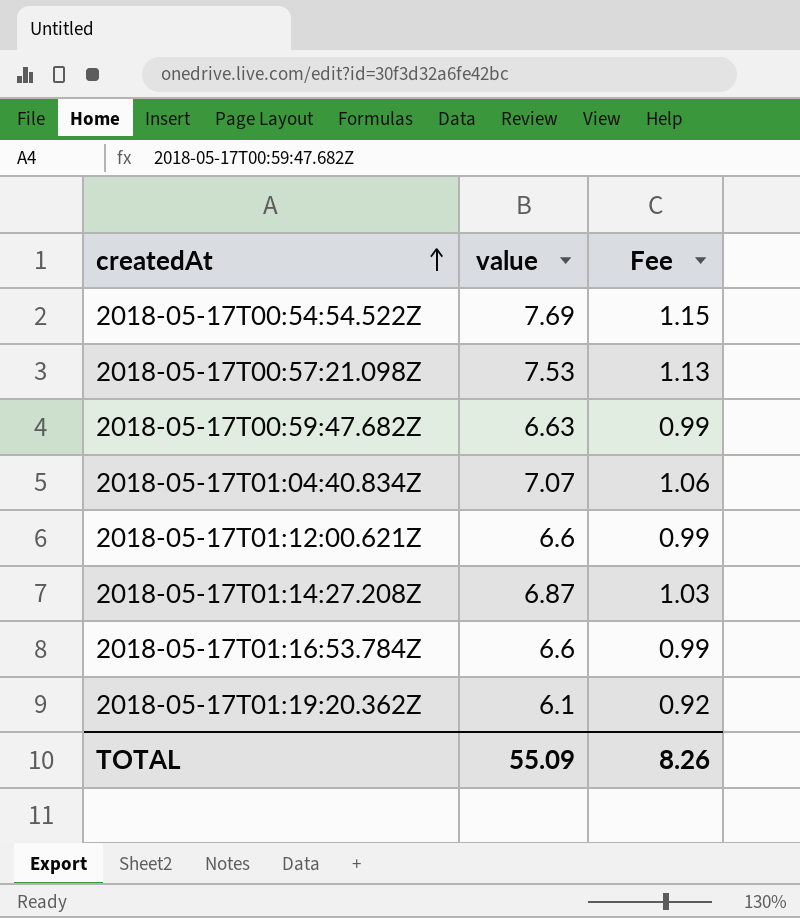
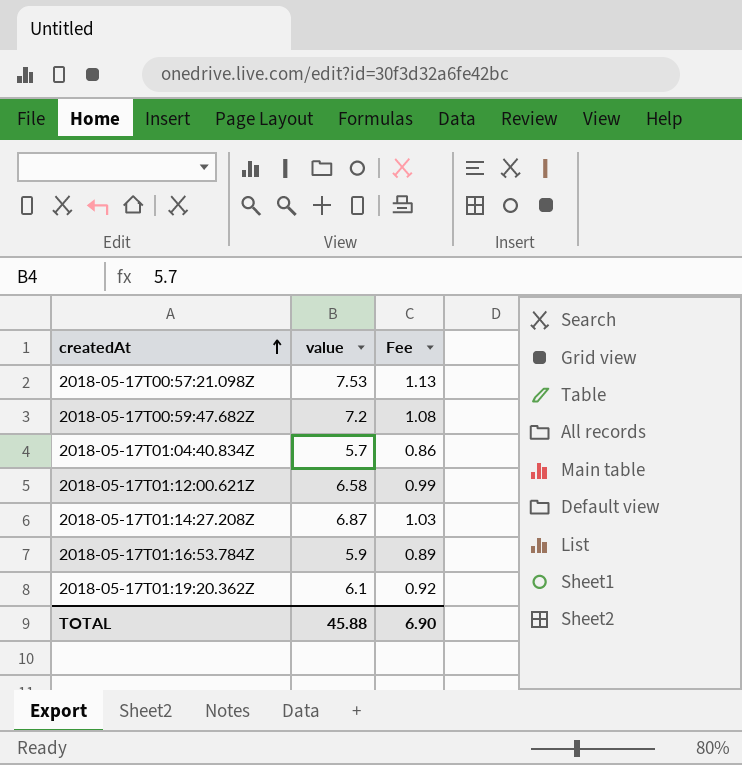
row 2018-05-17T00:54:54.522Z: 7.69 | 1.15 -> none
2018-05-17T00:59:47.682Z | value: 6.63 -> 7.2
2018-05-17T00:59:47.682Z | Fee: 0.99 -> 1.08
2018-05-17T01:04:40.834Z | value: 7.07 -> 5.7
2018-05-17T01:04:40.834Z | Fee: 1.06 -> 0.86
2018-05-17T01:12:00.621Z | value: 6.6 -> 6.58
2018-05-17T01:16:53.784Z | value: 6.6 -> 5.9
2018-05-17T01:16:53.784Z | Fee: 0.99 -> 0.89
TOTAL | value: 55.09 -> 45.88
TOTAL | Fee: 8.26 -> 6.90

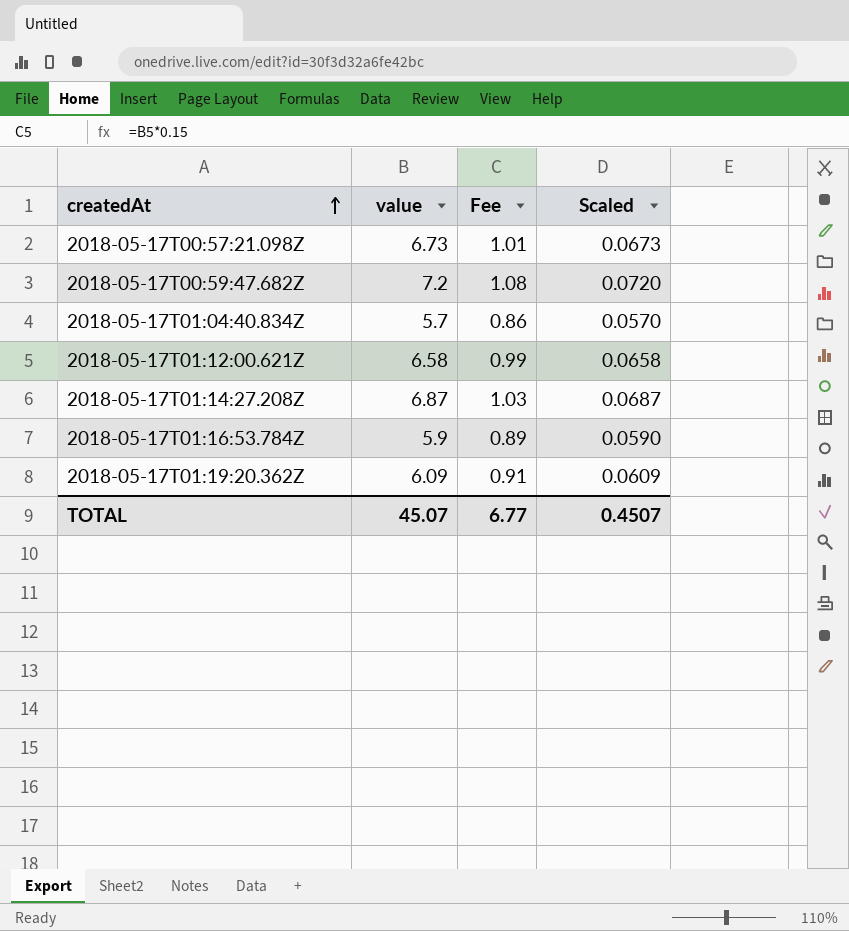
column Scaled | formula: none -> [value] * 0.01
2018-05-17T00:57:21.098Z | value: 7.53 -> 6.73
2018-05-17T00:57:21.098Z | Fee: 1.13 -> 1.01
2018-05-17T01:19:20.362Z | value: 6.1 -> 6.09
2018-05-17T01:19:20.362Z | Fee: 0.92 -> 0.91
TOTAL | value: 45.88 -> 45.07
TOTAL | Fee: 6.90 -> 6.77

